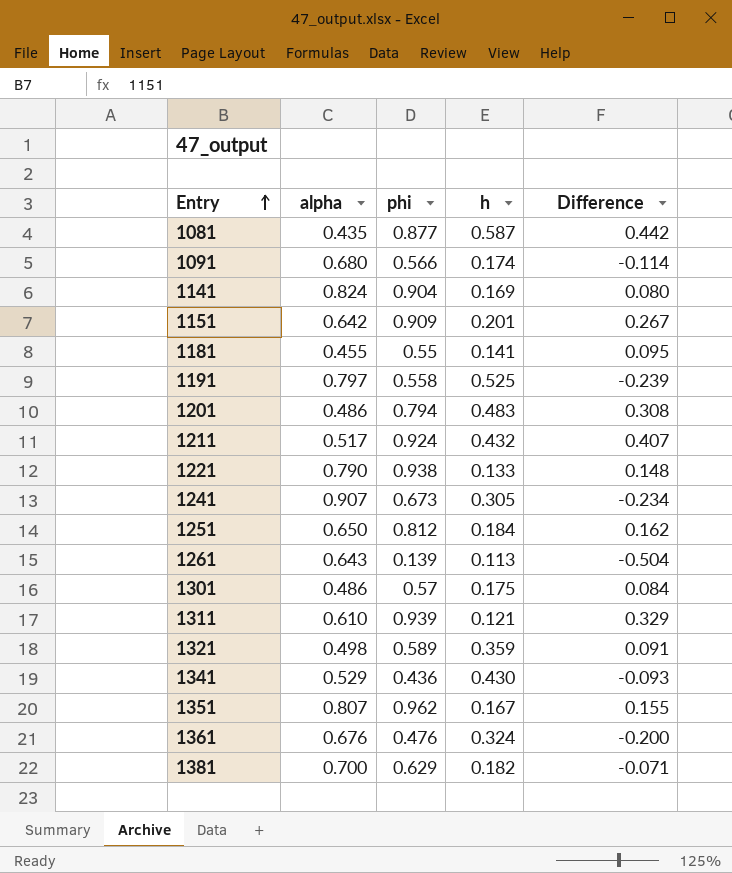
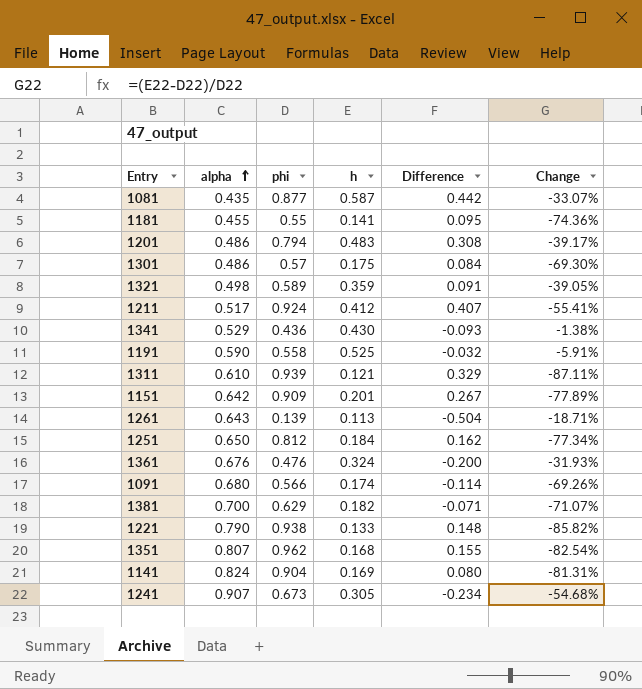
row order: Entry ascending -> alpha ascending
column Change | formula: none -> ([h] - [phi]) / [phi]
1211 | h: 0.432 -> 0.412
1191 | alpha: 0.797 -> 0.590
1191 | Difference: -0.239 -> -0.032
1351 | h: 0.167 -> 0.168

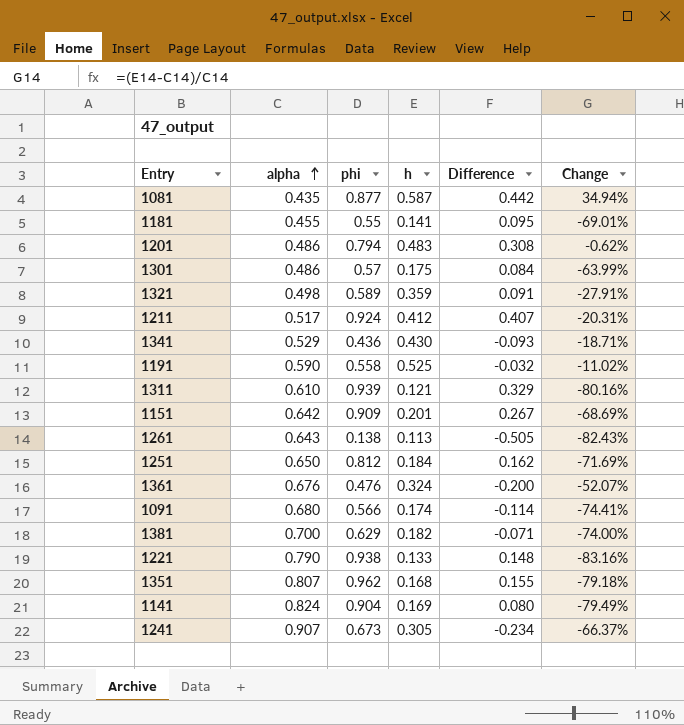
column Change | formula: ([h] - [phi]) / [phi] -> ([h] - [alpha]) / [alpha]
1261 | phi: 0.139 -> 0.138
1261 | Difference: -0.504 -> -0.505

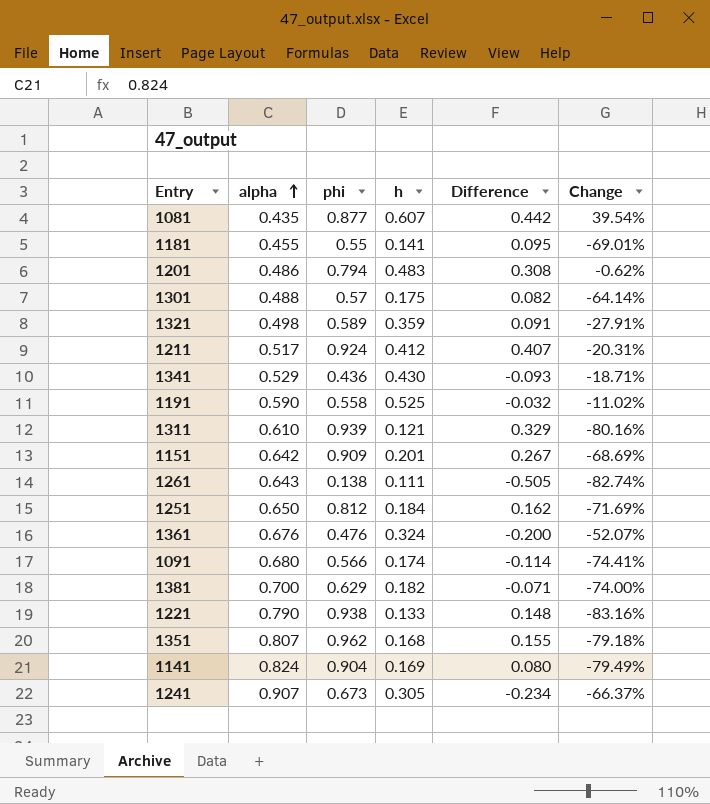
1081 | h: 0.587 -> 0.607
1081 | Change: 34.94% -> 39.54%
1301 | alpha: 0.486 -> 0.488
1301 | Difference: 0.084 -> 0.082
1301 | Change: -63.99% -> -64.14%
1261 | h: 0.113 -> 0.111
1261 | Change: -82.43% -> -82.74%

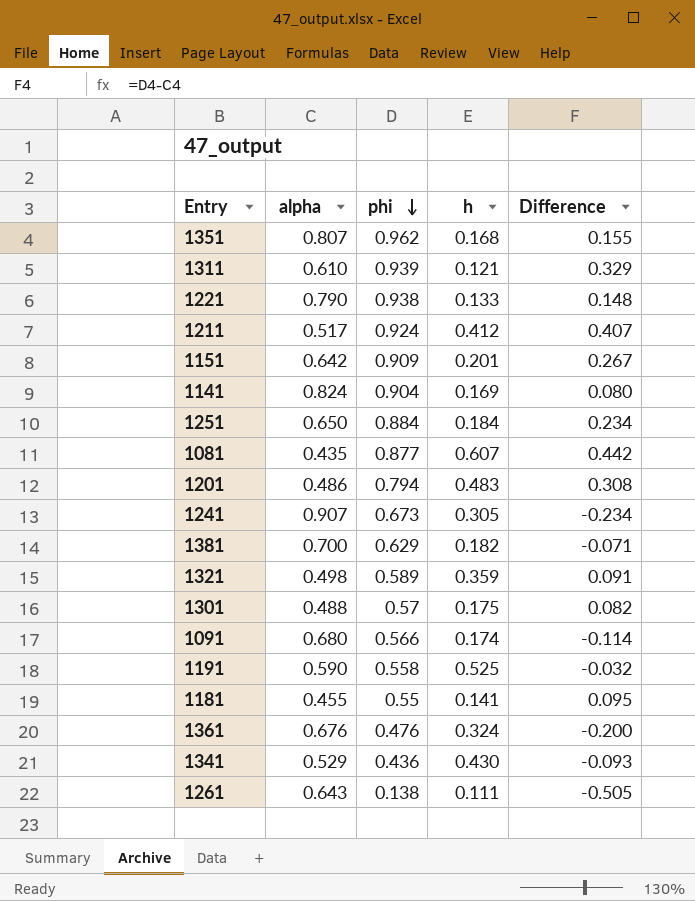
row order: alpha ascending -> phi descending
column Change | formula: ([h] - [alpha]) / [alpha] -> none
1251 | phi: 0.812 -> 0.884
1251 | Difference: 0.162 -> 0.234

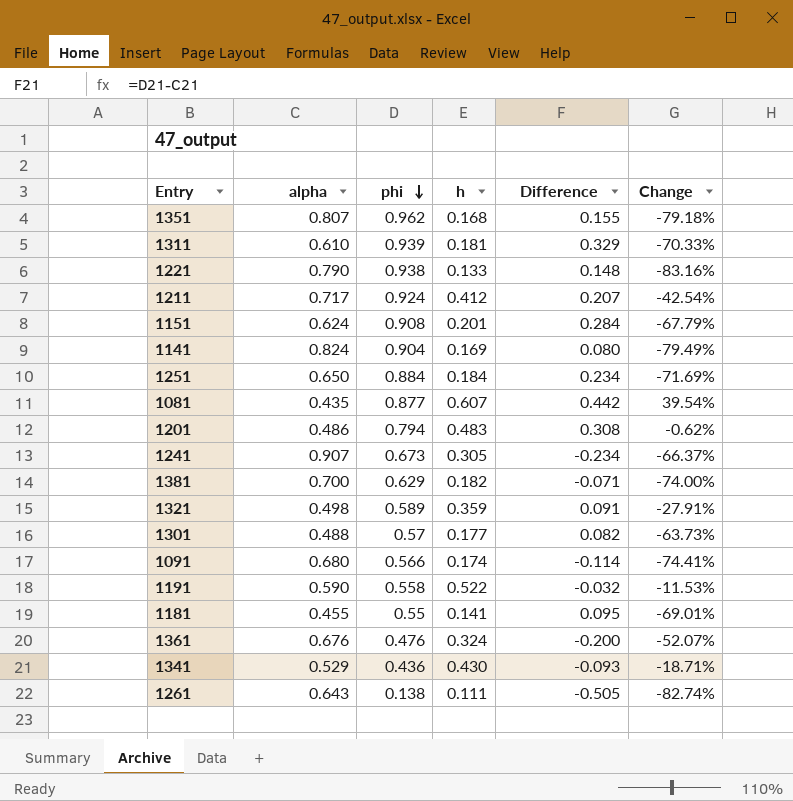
column Change | formula: none -> ([h] - [alpha]) / [alpha]
1311 | h: 0.121 -> 0.181
1211 | alpha: 0.517 -> 0.717
1211 | Difference: 0.407 -> 0.207
1151 | alpha: 0.642 -> 0.624
1151 | phi: 0.909 -> 0.908
1151 | Difference: 0.267 -> 0.284
1301 | h: 0.175 -> 0.177
1191 | h: 0.525 -> 0.522

